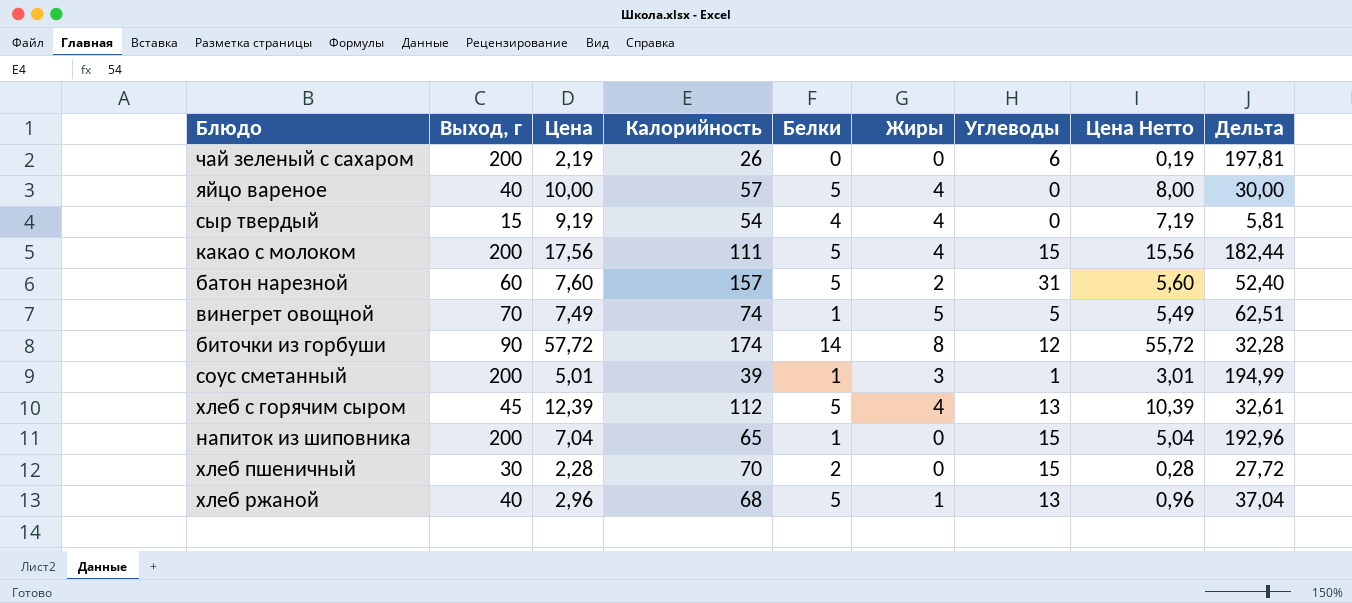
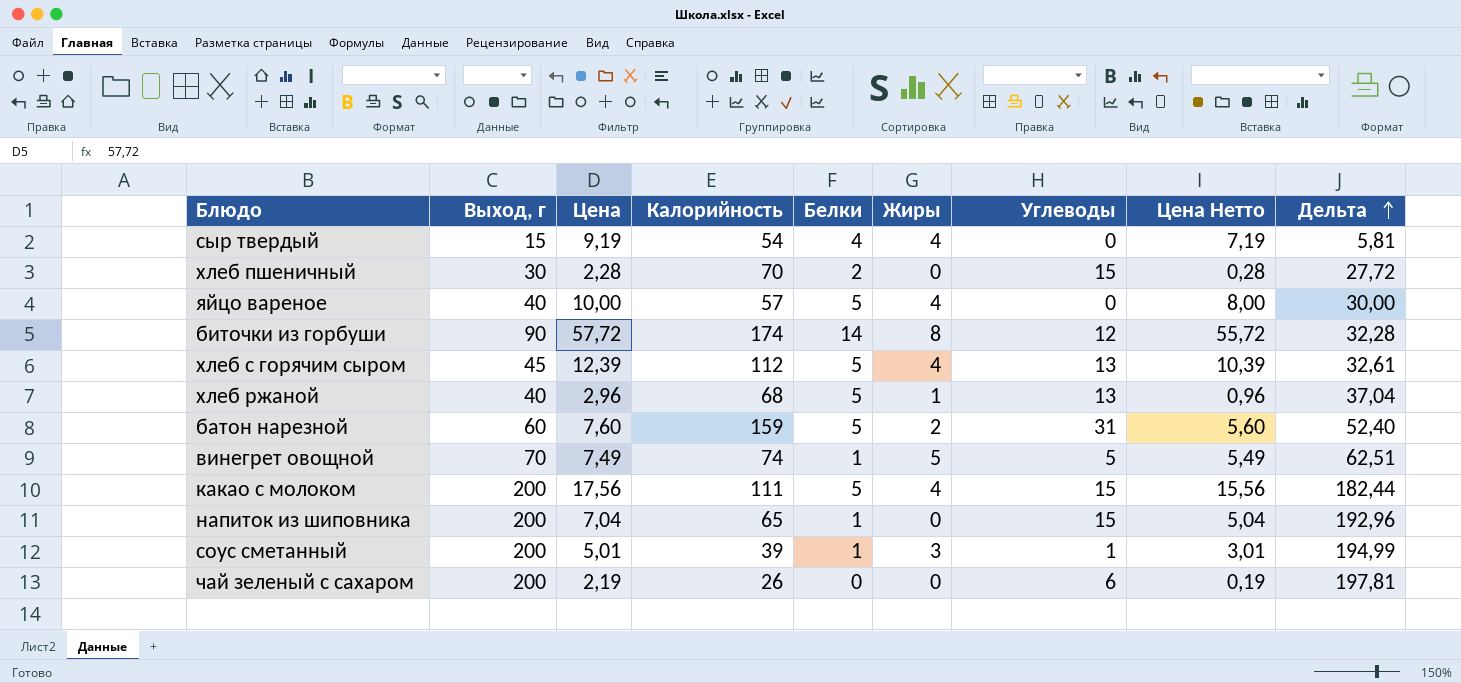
row order: none -> Дельта ascending
батон нарезной | Калорийность: 157 -> 159

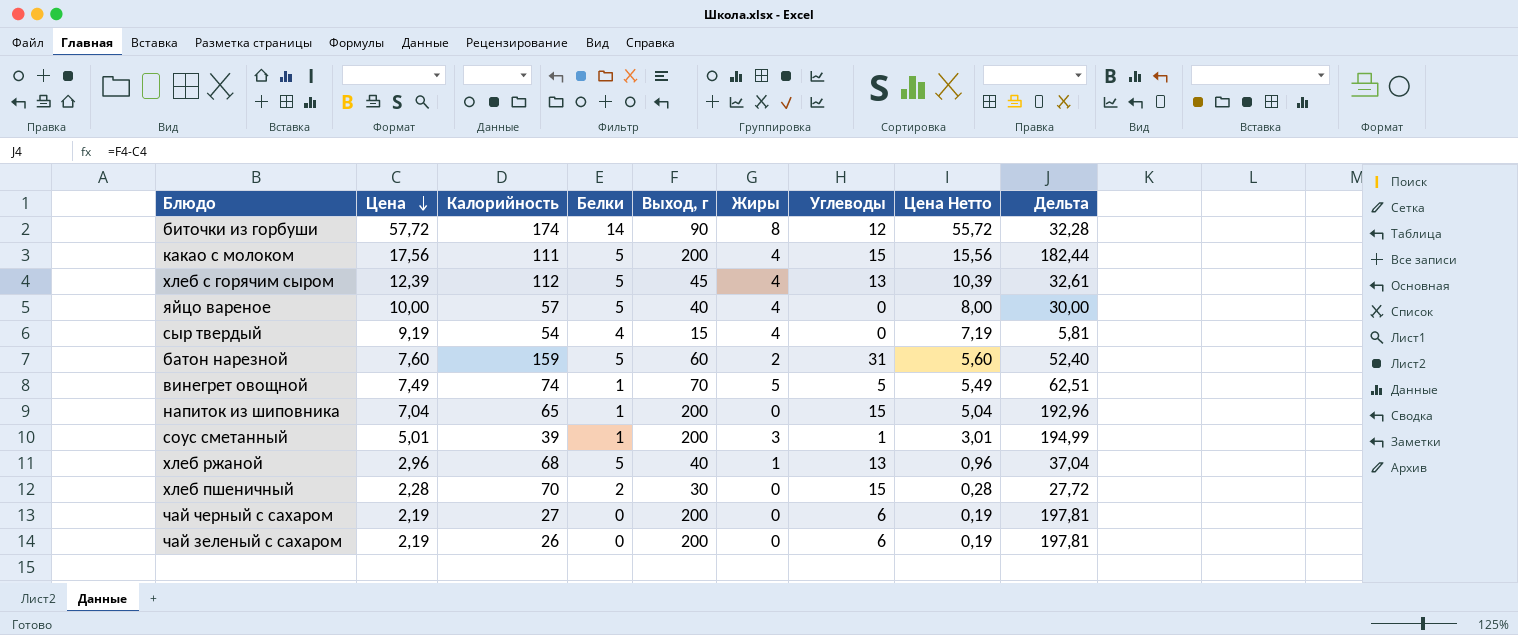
row order: Дельта ascending -> Цена descending
column Выход, г | position: 2 -> 5
row чай черный с сахаром: none -> 2,19 | 27 | 0 | 200 | 0 | 6 | 0,19 | 197,81

